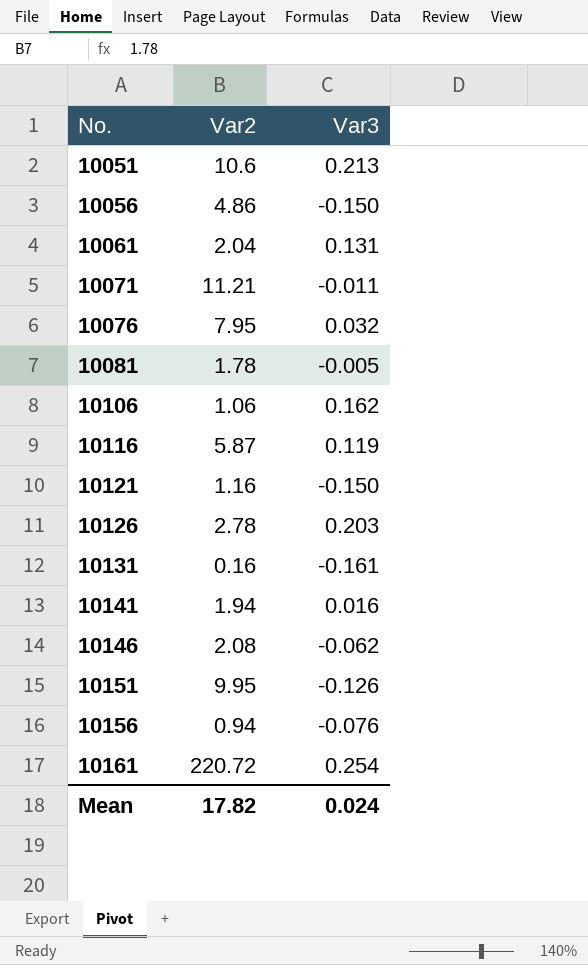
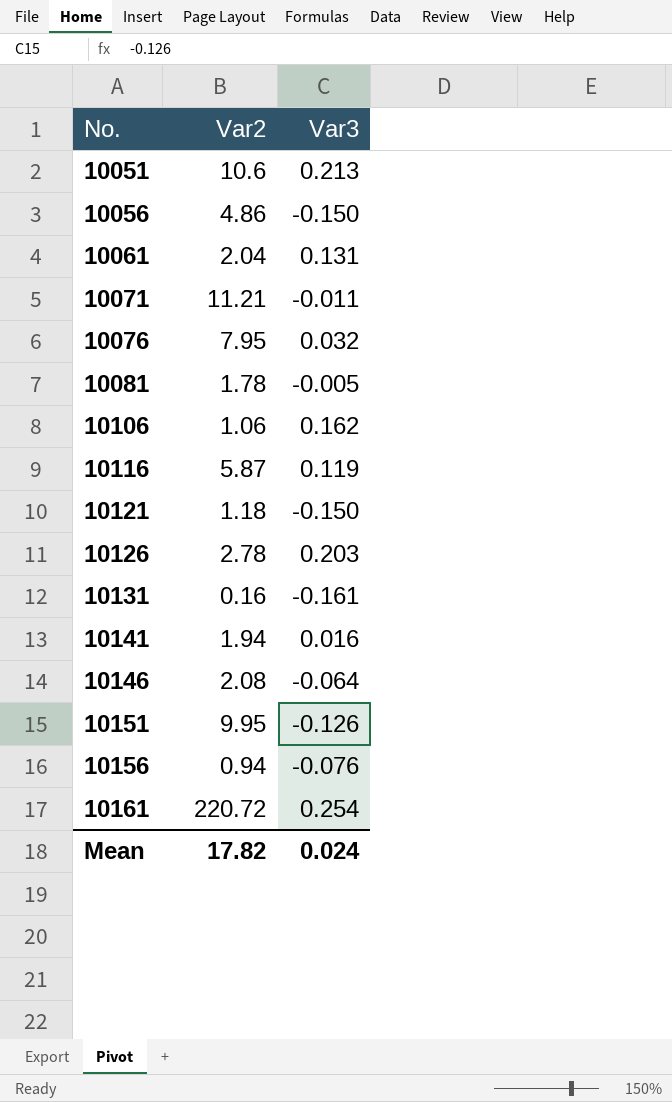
10121 | Var2: 1.16 -> 1.18
10146 | Var3: -0.062 -> -0.064

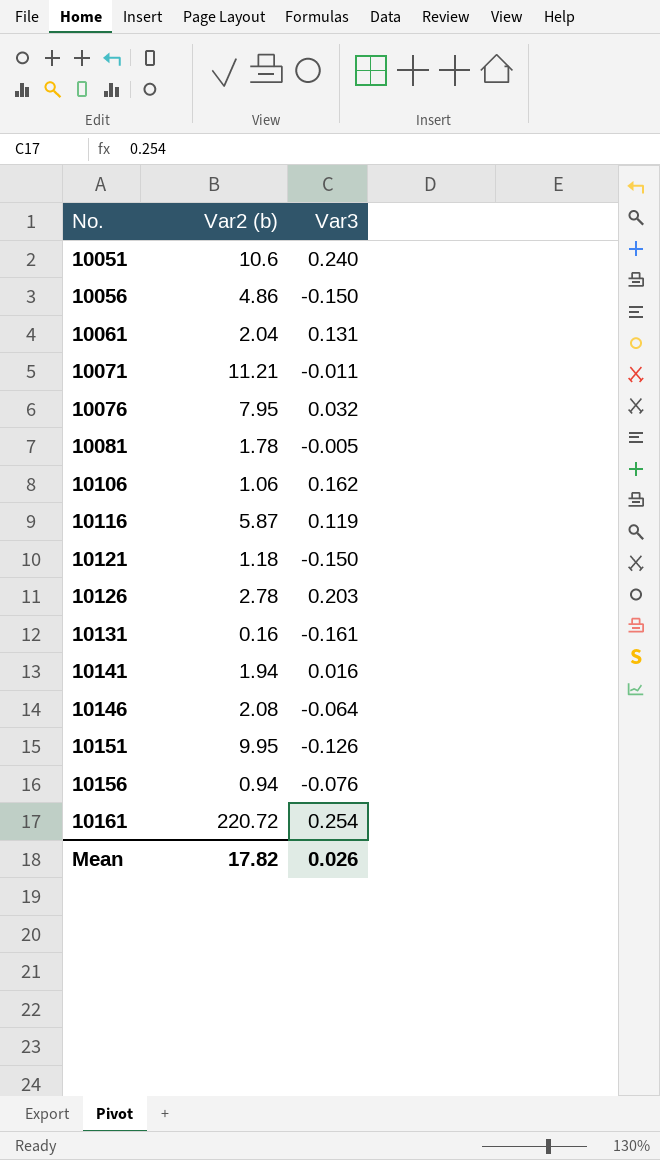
column name: Var2 -> Var2 (b)
10051 | Var3: 0.213 -> 0.240
Mean | Var3: 0.024 -> 0.026

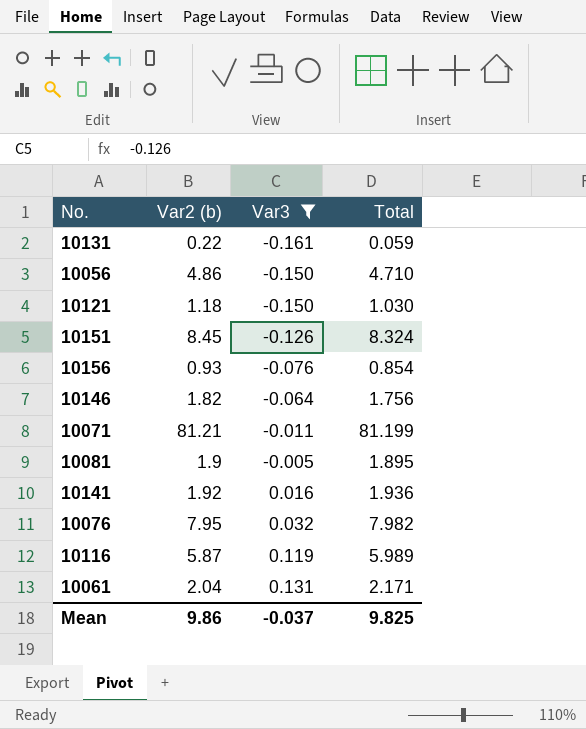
filter: none -> Var3 <= 0.131
row order: No. ascending -> Var3 ascending
column Total | formula: none -> [Var2 (b)] + [Var3]
10131 | Var2 (b): 0.16 -> 0.22
10151 | Var2 (b): 9.95 -> 8.45
10156 | Var2 (b): 0.94 -> 0.93
10146 | Var2 (b): 2.08 -> 1.82
10071 | Var2 (b): 11.21 -> 81.21
10081 | Var2 (b): 1.78 -> 1.9
10141 | Var2 (b): 1.94 -> 1.92
Mean | Var2 (b): 17.82 -> 9.86
Mean | Var3: 0.026 -> -0.037

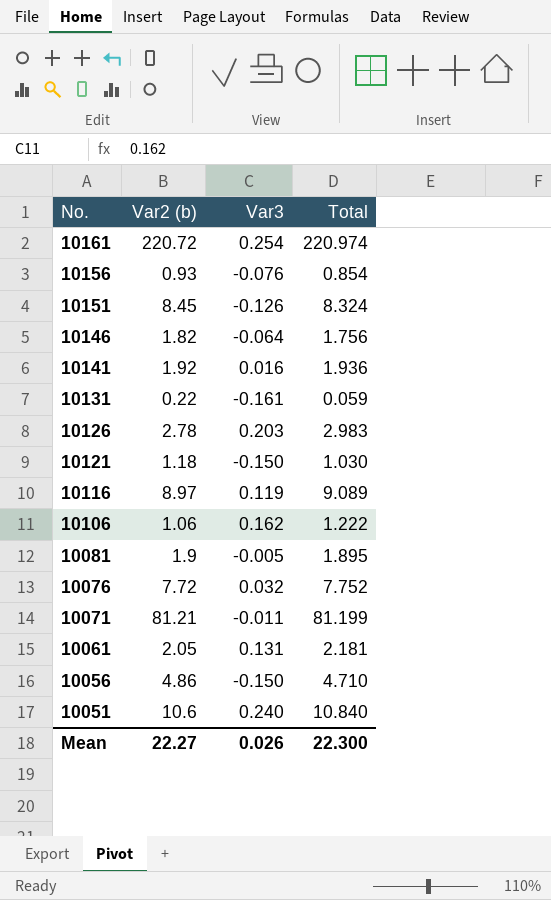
filter: Var3 <= 0.131 -> none
row order: Var3 ascending -> No. descending
10116 | Var2 (b): 5.87 -> 8.97
10116 | Total: 5.989 -> 9.089
10076 | Var2 (b): 7.95 -> 7.72
10076 | Total: 7.982 -> 7.752
10061 | Var2 (b): 2.04 -> 2.05
10061 | Total: 2.171 -> 2.181
Mean | Var2 (b): 9.86 -> 22.27
Mean | Var3: -0.037 -> 0.026
Mean | Total: 9.825 -> 22.300

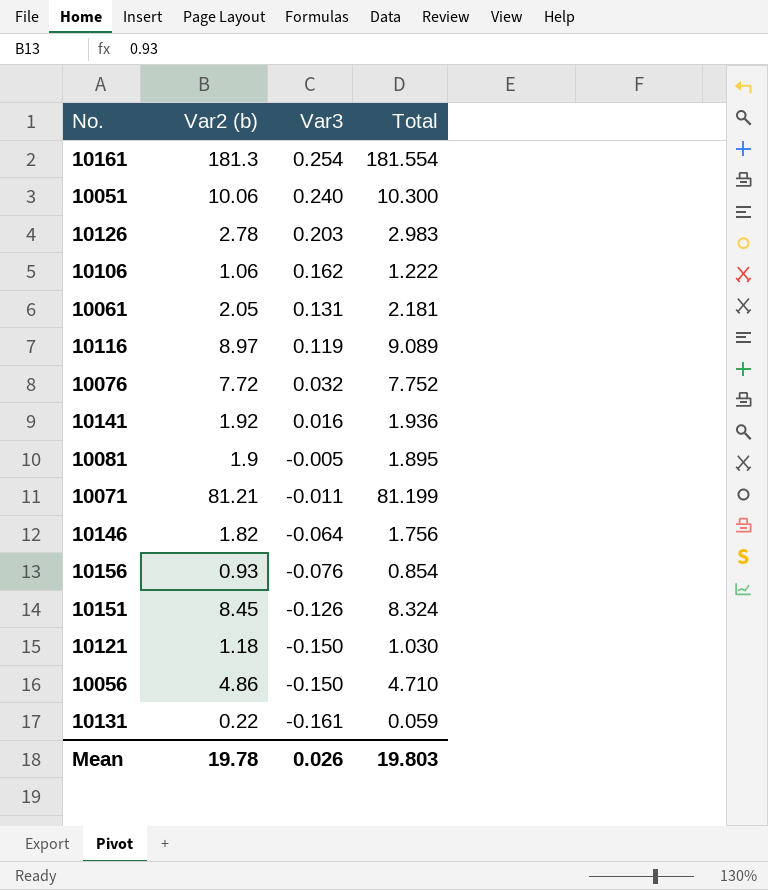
row order: No. descending -> Var3 descending
10161 | Var2 (b): 220.72 -> 181.3
10161 | Total: 220.974 -> 181.554
10051 | Var2 (b): 10.6 -> 10.06
10051 | Total: 10.840 -> 10.300
Mean | Var2 (b): 22.27 -> 19.78
Mean | Total: 22.300 -> 19.803

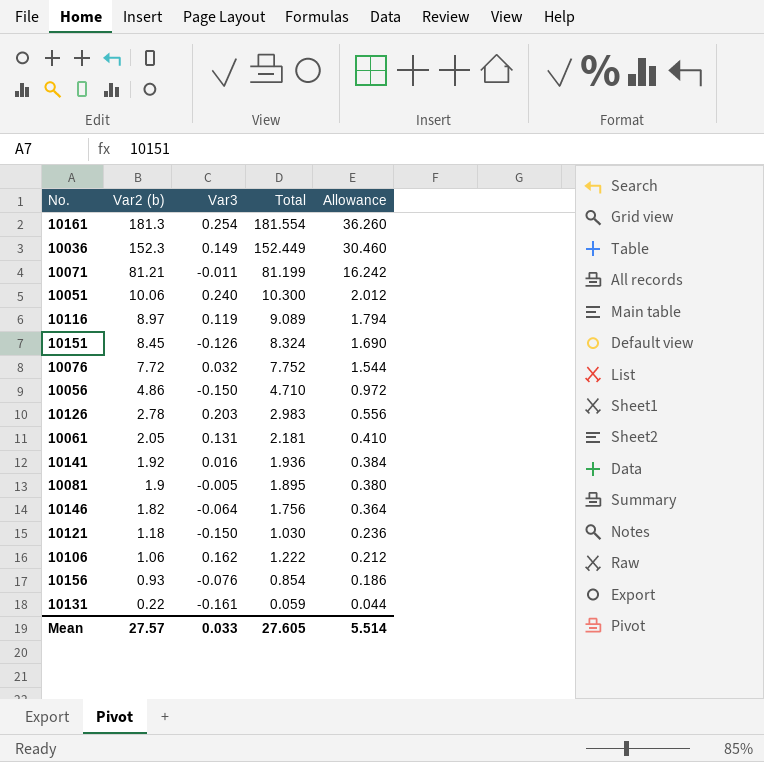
row order: Var3 descending -> Var2 (b) descending
column Allowance | formula: none -> [Var2 (b)] * 0.2
row 10036: none -> 152.3 | 0.149 | 152.449 | 30.460
Mean | Var2 (b): 19.78 -> 27.57
Mean | Var3: 0.026 -> 0.033
Mean | Total: 19.803 -> 27.605

